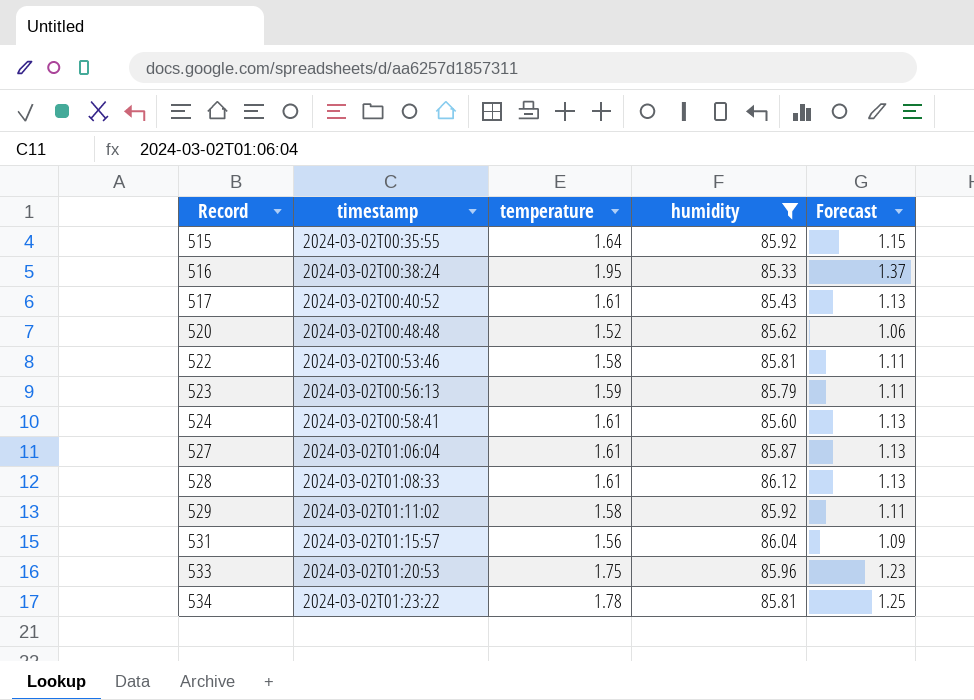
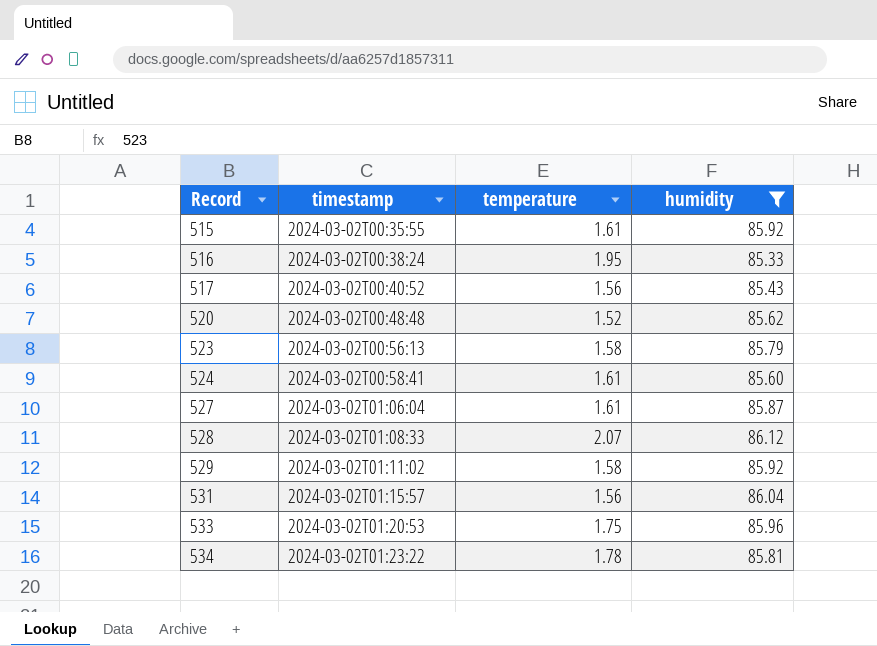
column Forecast | formula: [temperature] * 0.7 -> none
row 522: 2024-03-02T00:53:46 | 1.58 | 85.81 | 1.11 -> none
515 | temperature: 1.64 -> 1.61
517 | temperature: 1.61 -> 1.56
523 | temperature: 1.59 -> 1.58
528 | temperature: 1.61 -> 2.07

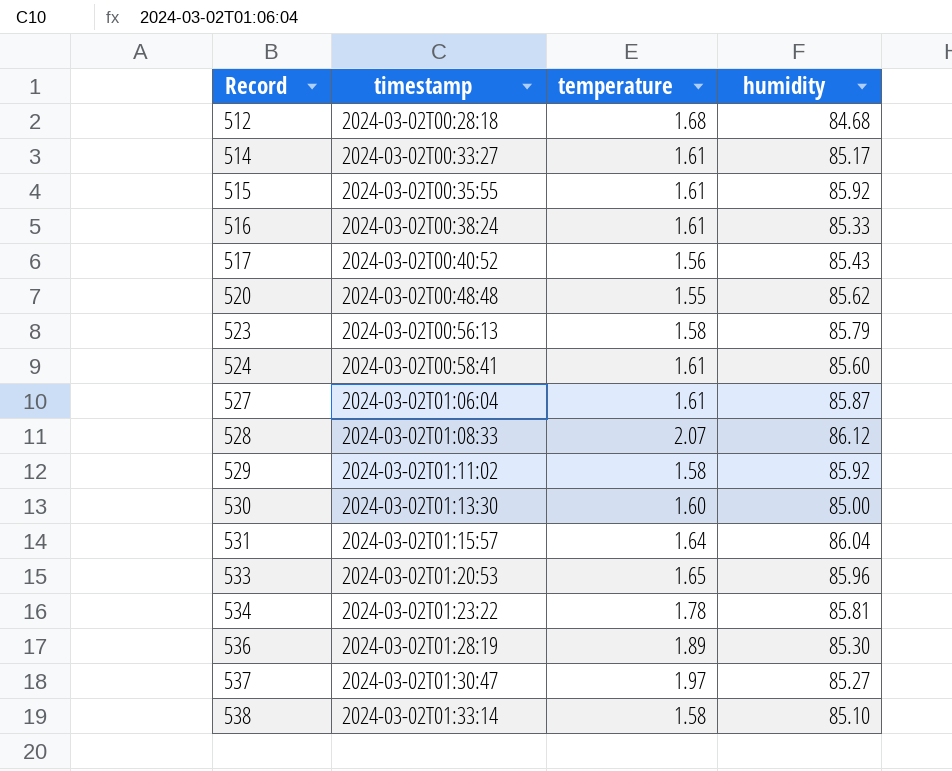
filter: humidity >= 85.33 -> none
516 | temperature: 1.95 -> 1.61
520 | temperature: 1.52 -> 1.55
531 | temperature: 1.56 -> 1.64
533 | temperature: 1.75 -> 1.65

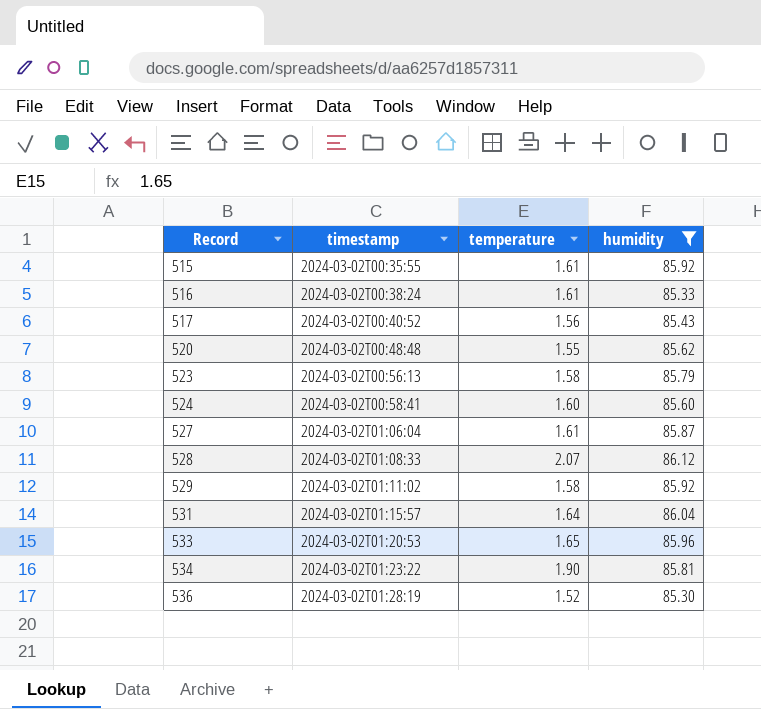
filter: none -> humidity >= 85.30
524 | temperature: 1.61 -> 1.60
534 | temperature: 1.78 -> 1.90
536 | temperature: 1.89 -> 1.52

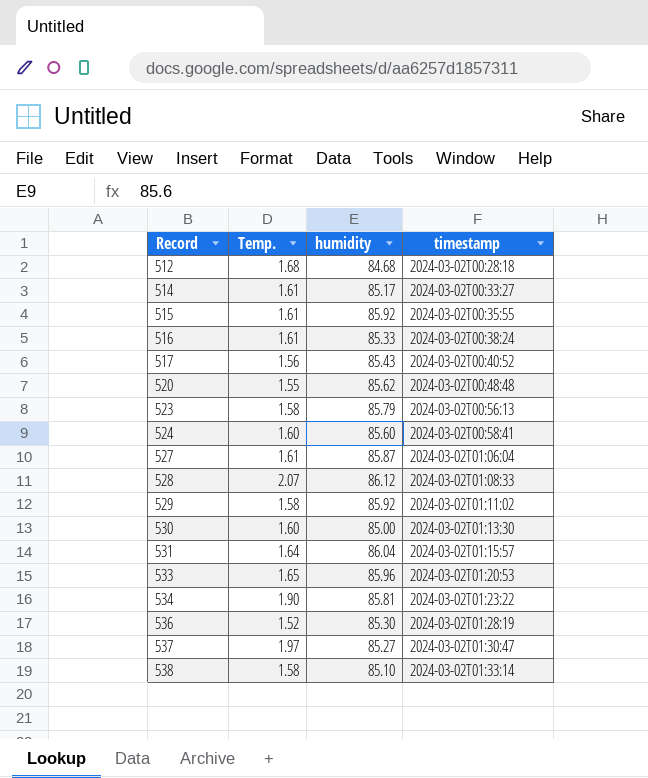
filter: humidity >= 85.30 -> none
column name: temperature -> Temp.
column timestamp | position: 2 -> 4

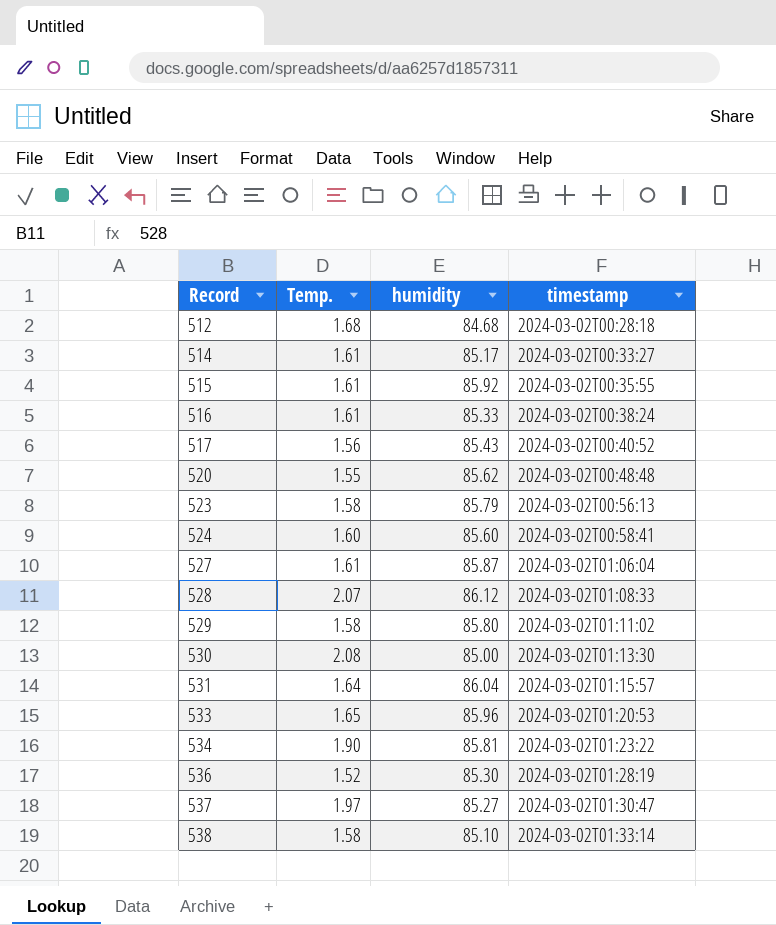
529 | humidity: 85.92 -> 85.80
530 | Temp.: 1.60 -> 2.08

